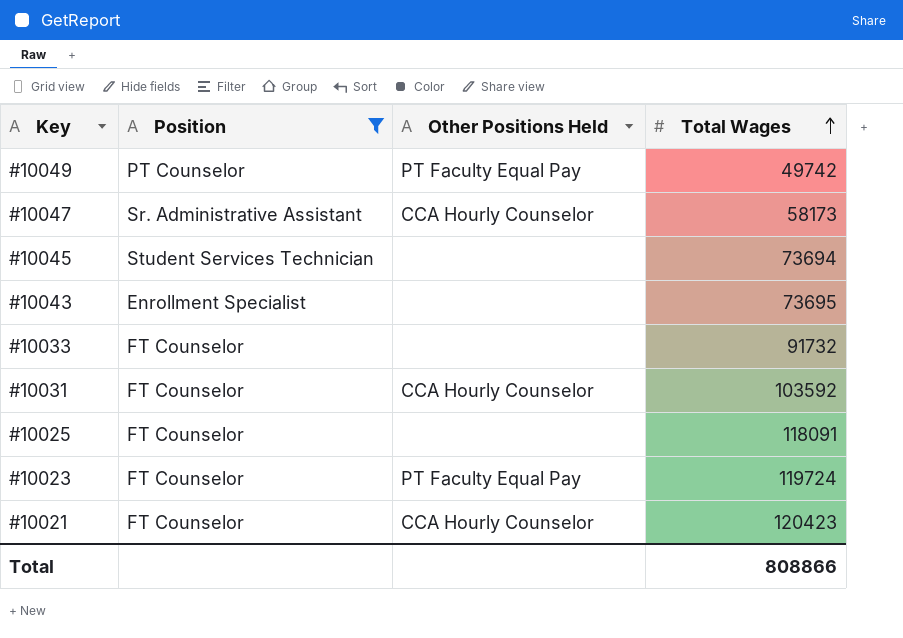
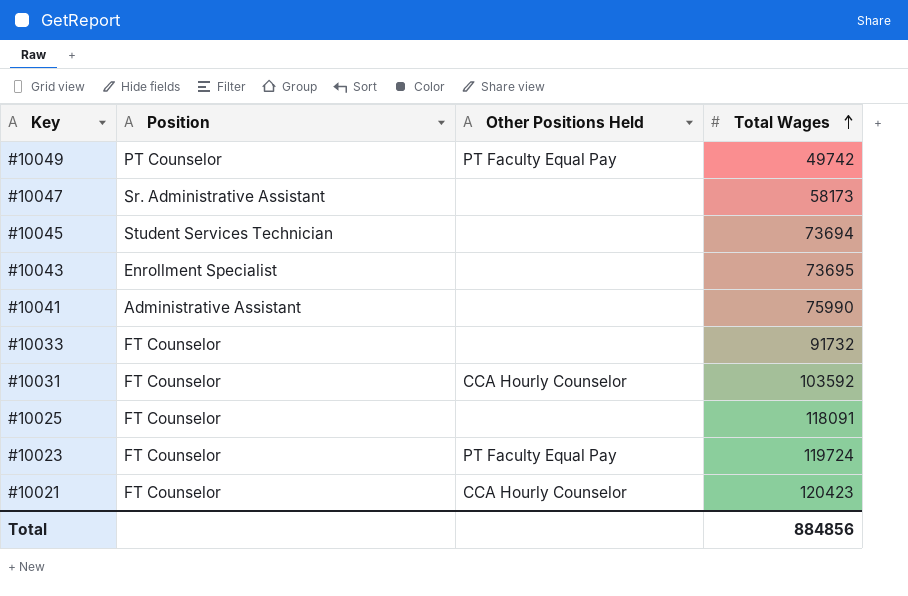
filter: Position != Administrative Assistant -> none
#10047 | Other Positions Held: CCA Hourly Counselor -> none
Total | Total Wages: 808866 -> 884856

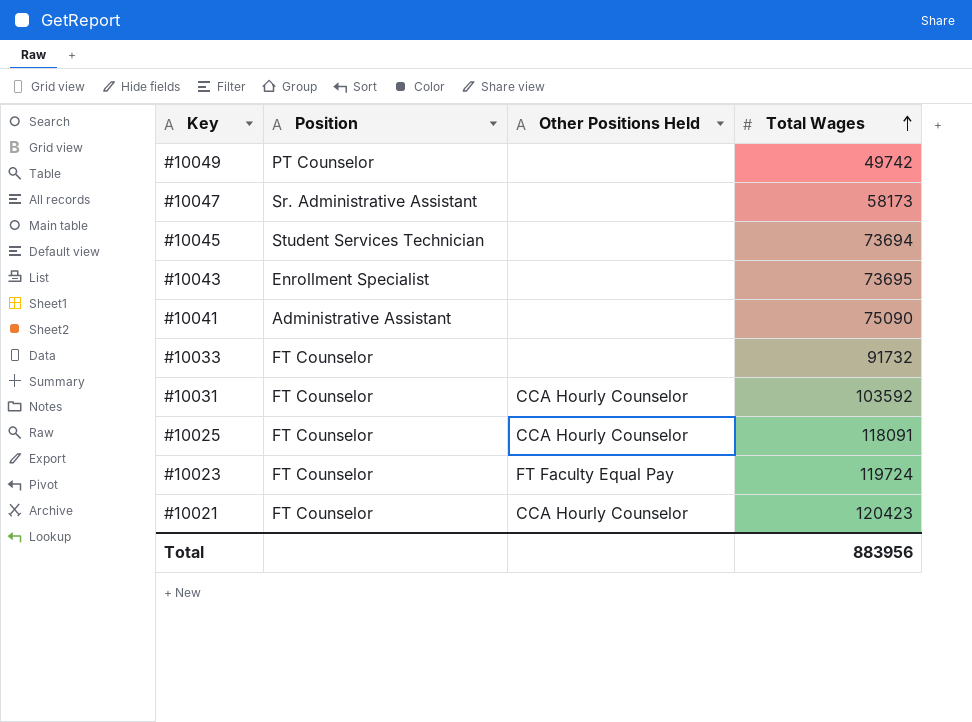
#10049 | Other Positions Held: PT Faculty Equal Pay -> none
#10041 | Total Wages: 75990 -> 75090
#10025 | Other Positions Held: none -> CCA Hourly Counselor
#10023 | Other Positions Held: PT Faculty Equal Pay -> FT Faculty Equal Pay
Total | Total Wages: 884856 -> 883956

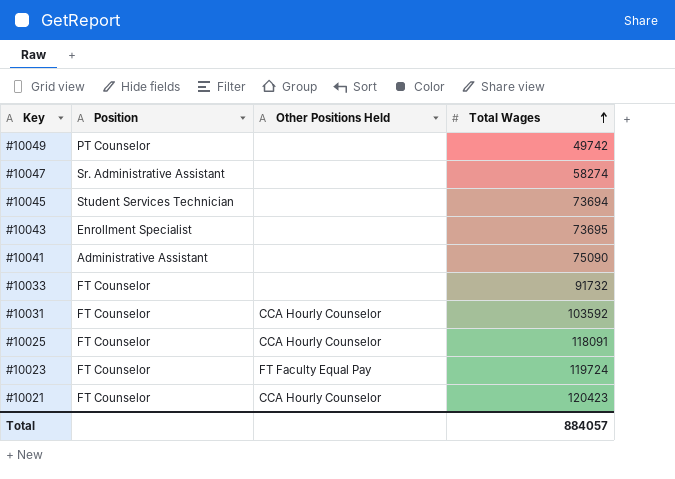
#10047 | Total Wages: 58173 -> 58274
Total | Total Wages: 883956 -> 884057

